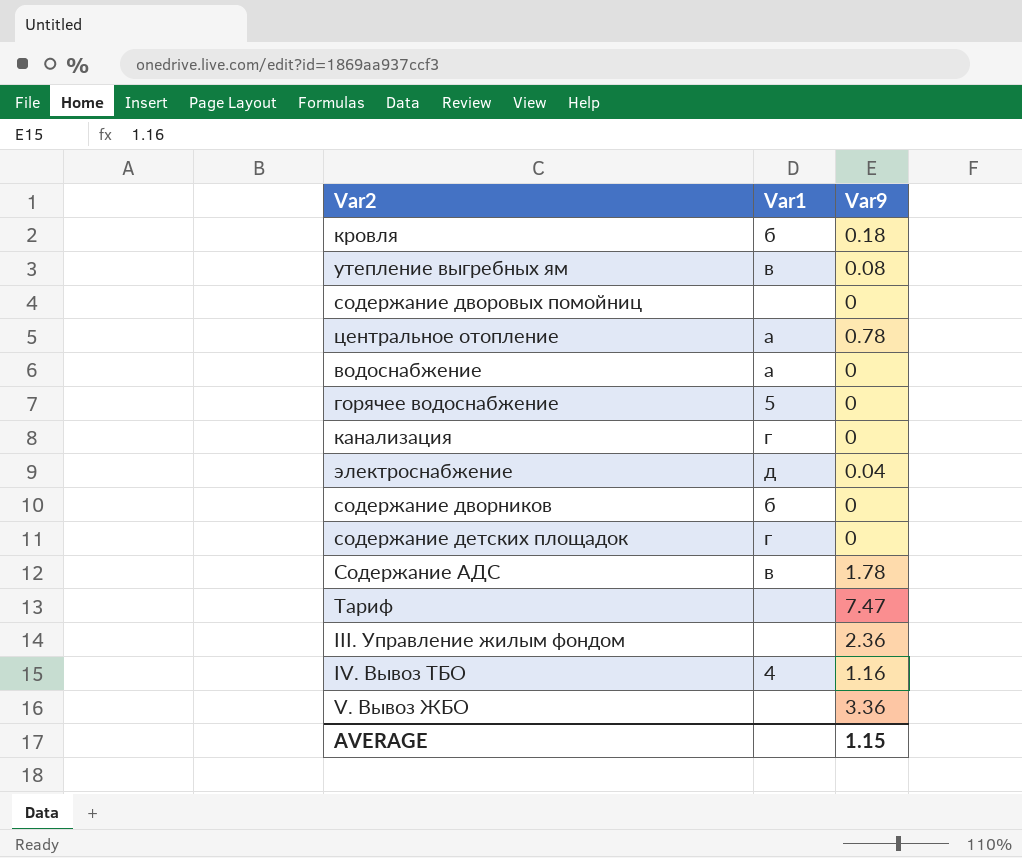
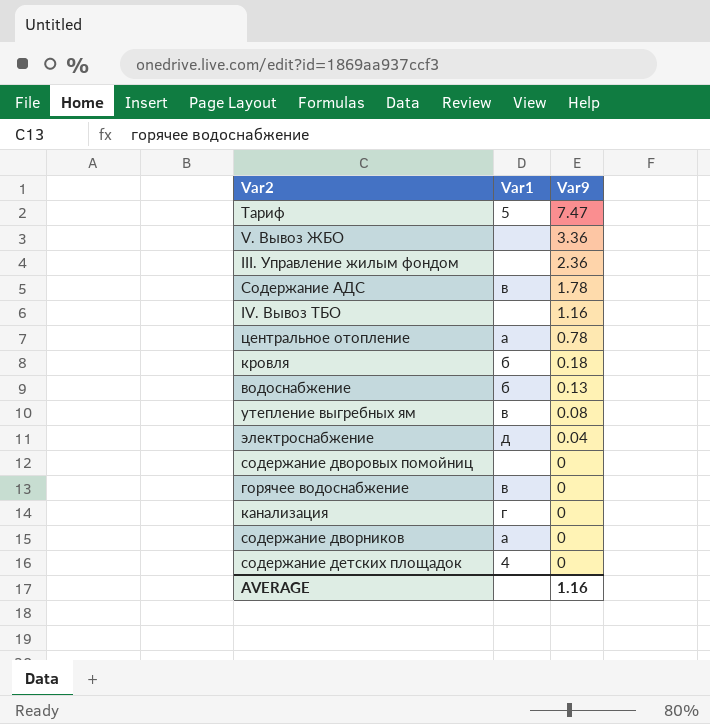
row order: none -> Var9 descending
Тариф | Var1: none -> 5
IV. Вывоз ТБО | Var1: 4 -> none
водоснабжение | Var1: а -> б
водоснабжение | Var9: 0 -> 0.13
горячее водоснабжение | Var1: 5 -> в
содержание дворников | Var1: б -> а
содержание детских площадок | Var1: г -> 4
AVERAGE | Var9: 1.15 -> 1.16

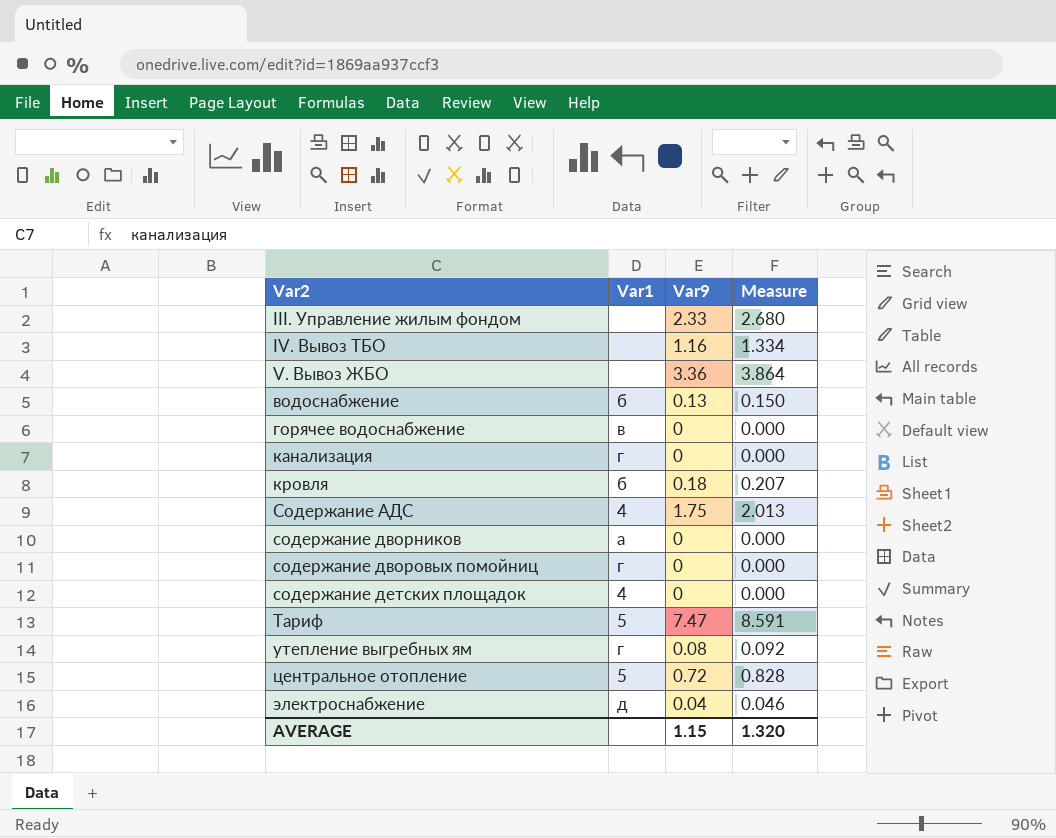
row order: Var9 descending -> Var2 ascending
column Measure | formula: none -> [Var9] * 1.15
III. Управление жилым фондом | Var9: 2.36 -> 2.33
Содержание АДС | Var1: в -> 4
Содержание АДС | Var9: 1.78 -> 1.75
содержание дворовых помойниц | Var1: none -> г
утепление выгребных ям | Var1: в -> г
центральное отопление | Var1: а -> 5
центральное отопление | Var9: 0.78 -> 0.72
AVERAGE | Var9: 1.16 -> 1.15

